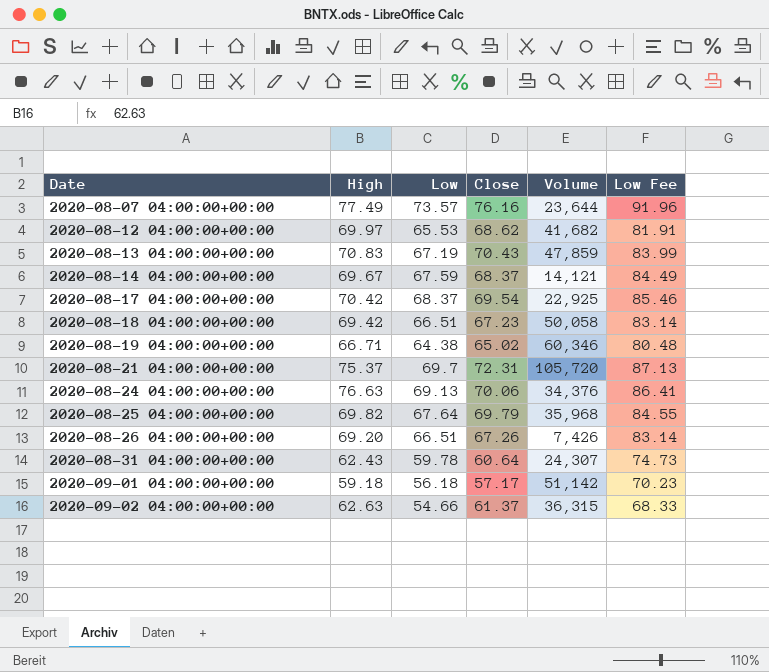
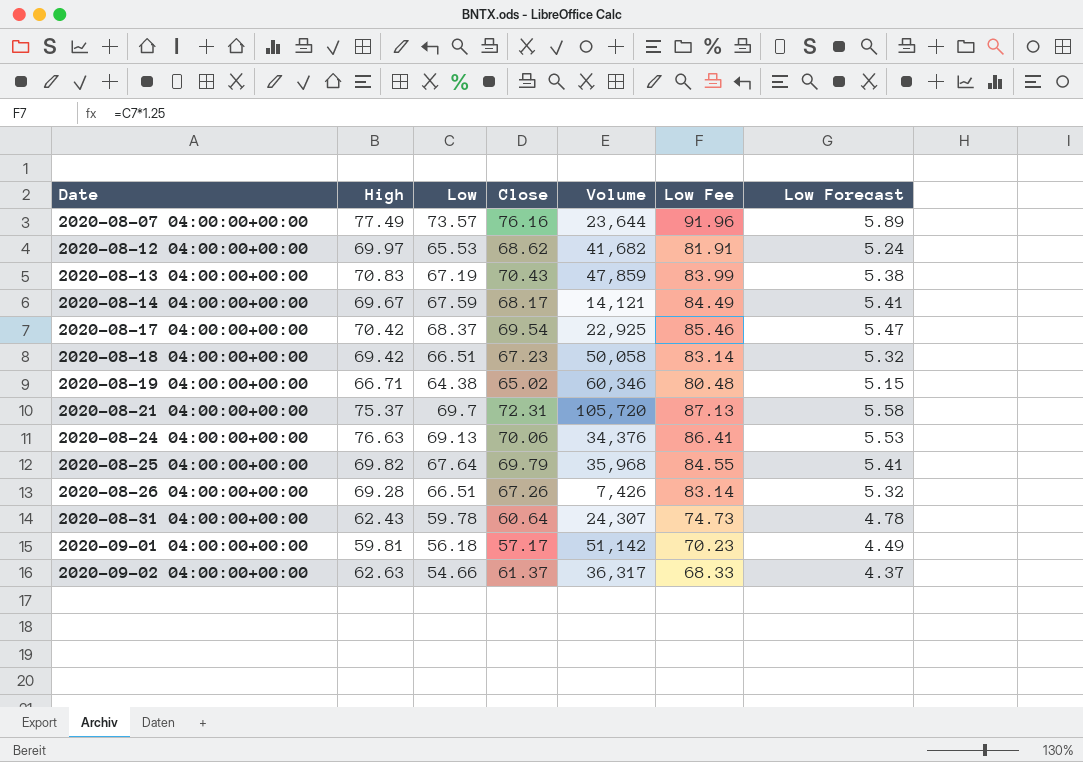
column Low Forecast | formula: none -> [Low] * 0.08
2020-08-14 04:00:00+00:00 | Close: 68.37 -> 68.17
2020-08-26 04:00:00+00:00 | High: 69.20 -> 69.28
2020-09-01 04:00:00+00:00 | High: 59.18 -> 59.81
2020-09-02 04:00:00+00:00 | Volume: 36,315 -> 36,317

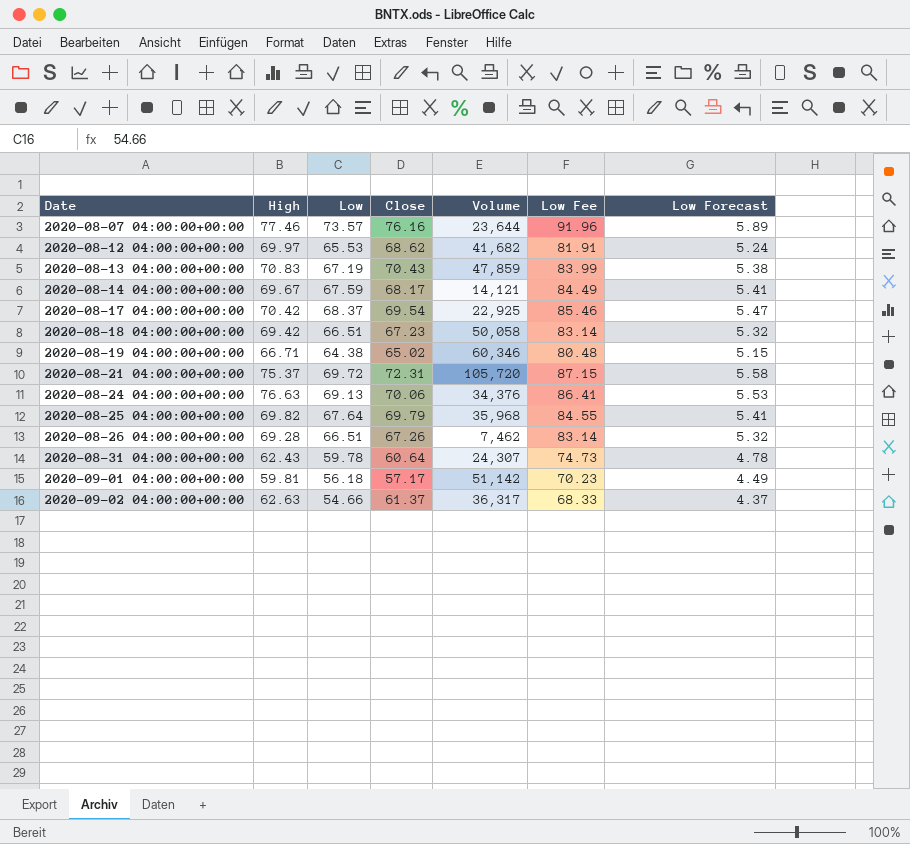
2020-08-07 04:00:00+00:00 | High: 77.49 -> 77.46
2020-08-21 04:00:00+00:00 | Low: 69.7 -> 69.72
2020-08-21 04:00:00+00:00 | Low Fee: 87.13 -> 87.15
2020-08-26 04:00:00+00:00 | Volume: 7,426 -> 7,462

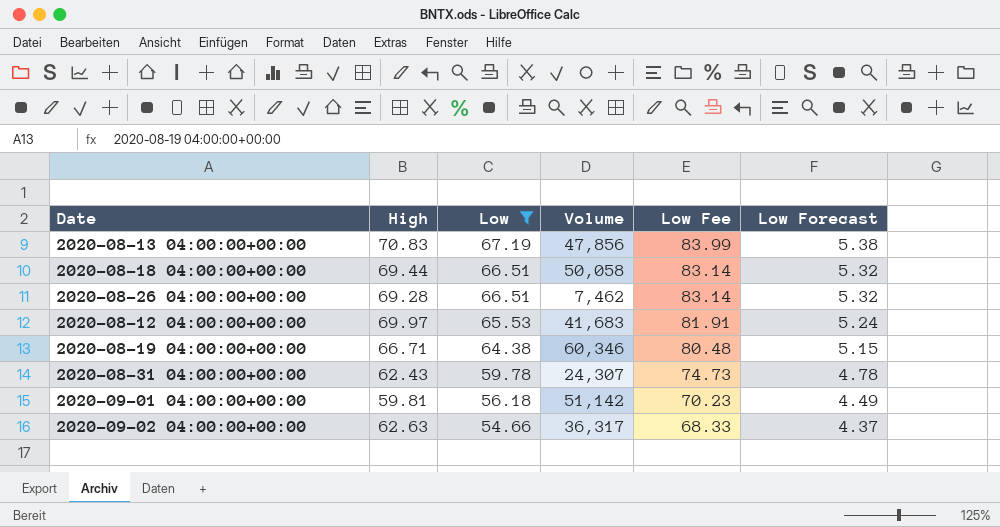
filter: none -> Low <= 67.19
row order: Date ascending -> Low descending
column Close | position: 4 -> none
2020-08-13 04:00:00+00:00 | Volume: 47,859 -> 47,856
2020-08-18 04:00:00+00:00 | High: 69.42 -> 69.44
2020-08-12 04:00:00+00:00 | Volume: 41,682 -> 41,683

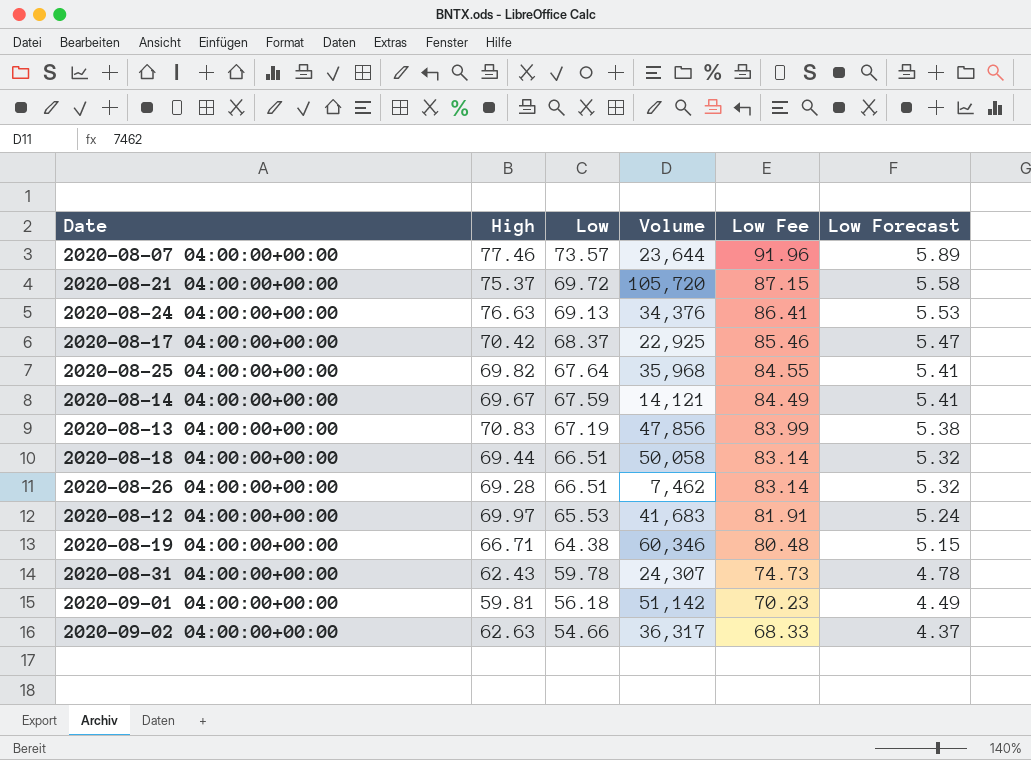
filter: Low <= 67.19 -> none

